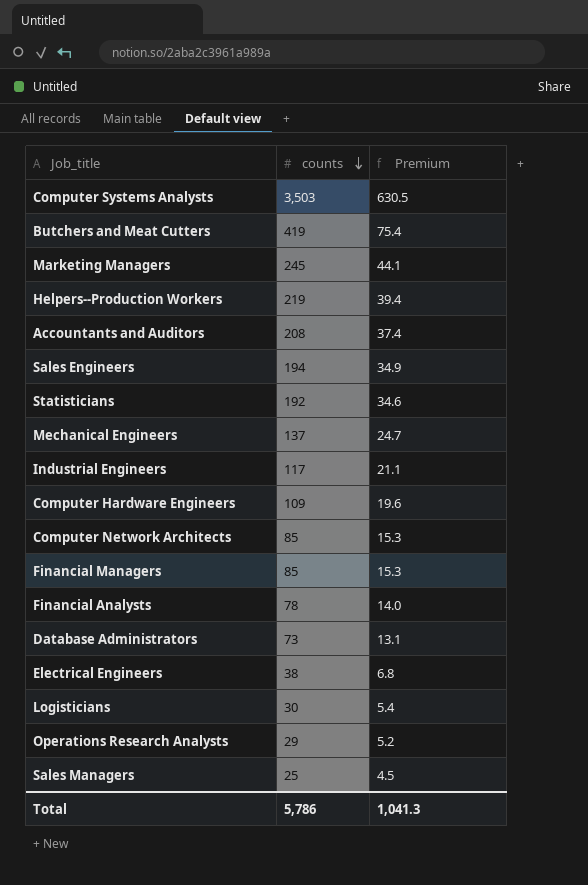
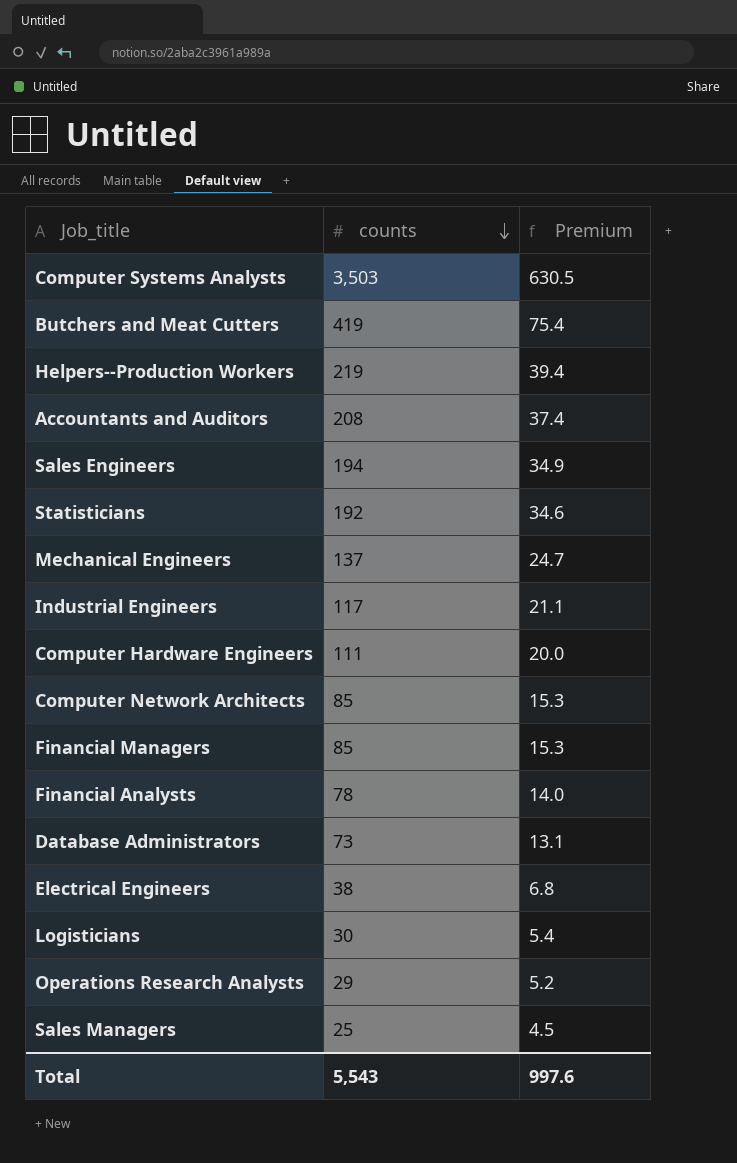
row Marketing Managers: 245 | 44.1 -> none
Computer Hardware Engineers | counts: 109 -> 111
Computer Hardware Engineers | Premium: 19.6 -> 20.0
Total | counts: 5,786 -> 5,543
Total | Premium: 1,041.3 -> 997.6

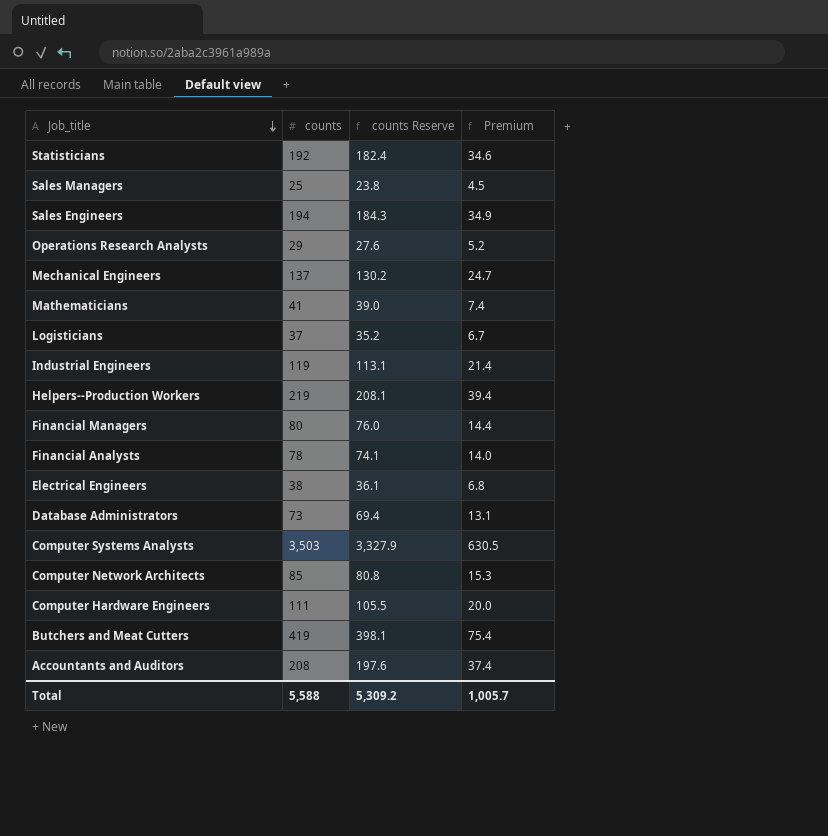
row order: counts descending -> Job_title descending
column counts Reserve | formula: none -> [counts] * 0.95
row Mathematicians: none -> 41 | 39.0 | 7.4
Logisticians | counts: 30 -> 37
Logisticians | Premium: 5.4 -> 6.7
Industrial Engineers | counts: 117 -> 119
Industrial Engineers | Premium: 21.1 -> 21.4
Financial Managers | counts: 85 -> 80
Financial Managers | Premium: 15.3 -> 14.4
Total | counts: 5,543 -> 5,588
Total | Premium: 997.6 -> 1,005.7

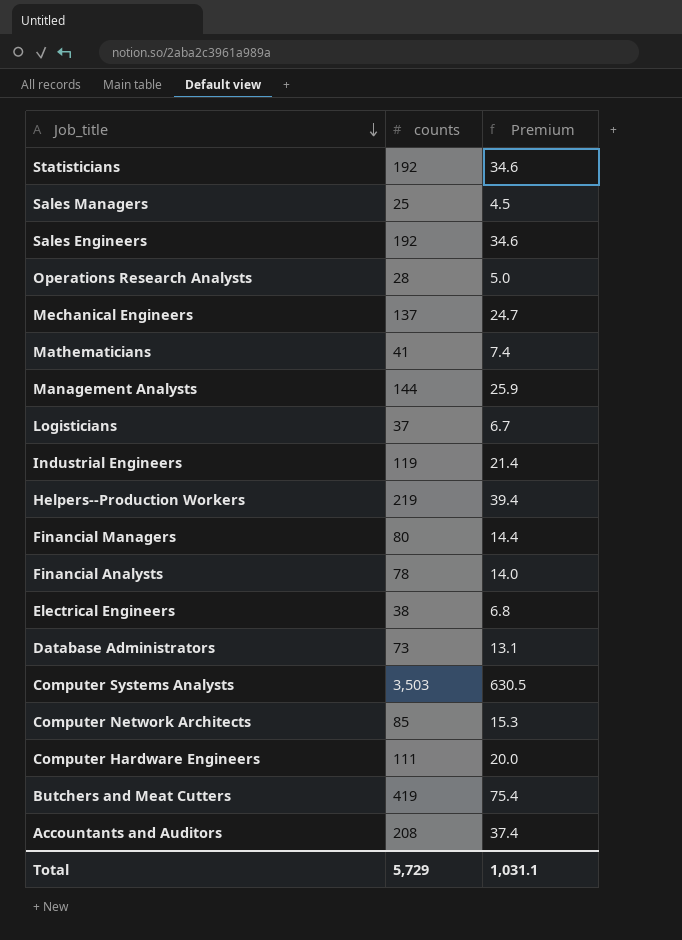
column counts Reserve | formula: [counts] * 0.95 -> none
Sales Engineers | counts: 194 -> 192
Sales Engineers | Premium: 34.9 -> 34.6
Operations Research Analysts | counts: 29 -> 28
Operations Research Analysts | Premium: 5.2 -> 5.0
row Management Analysts: none -> 144 | 25.9
Total | counts: 5,588 -> 5,729
Total | Premium: 1,005.7 -> 1,031.1

